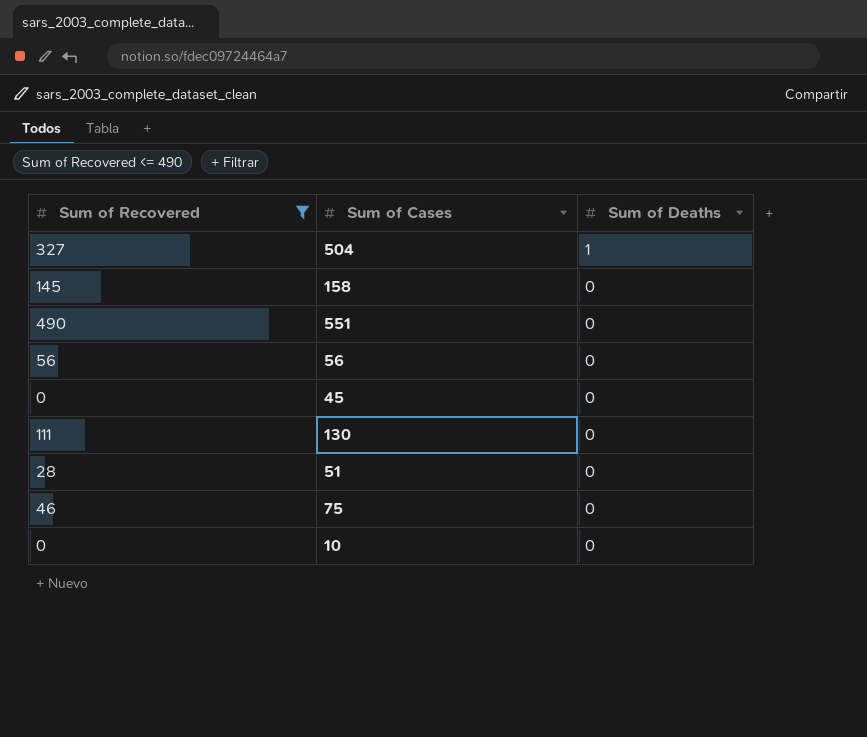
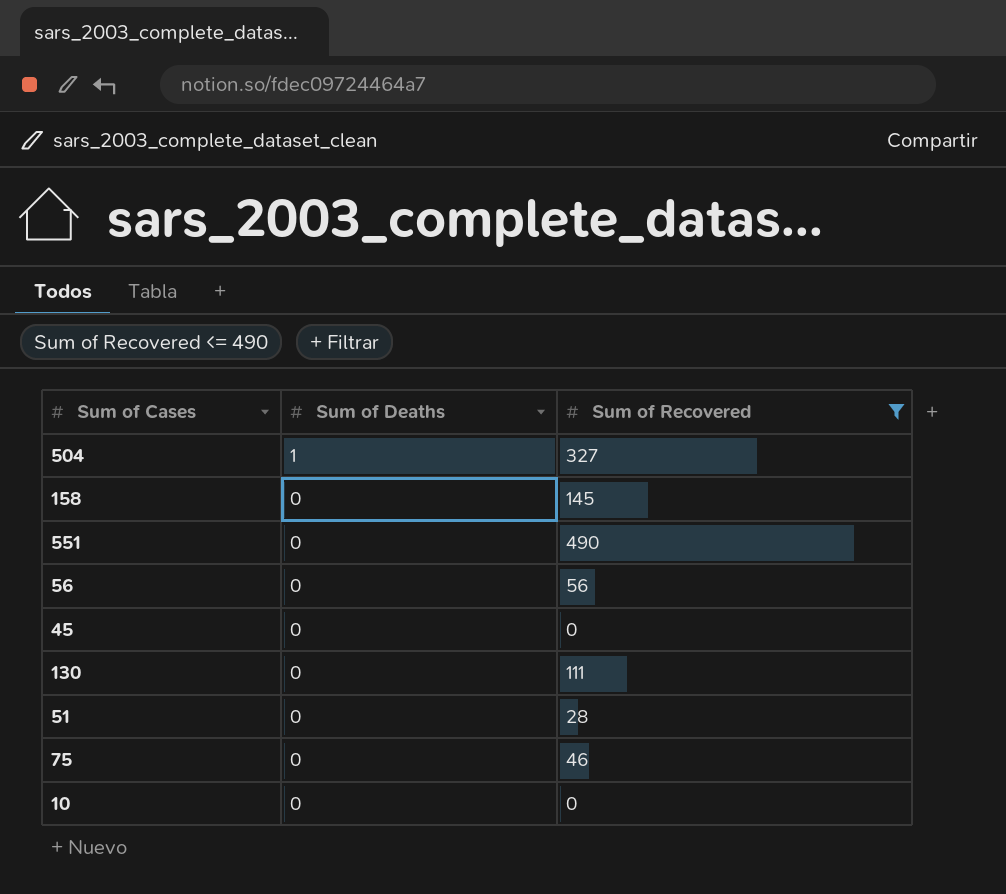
column Sum of Recovered | position: 1 -> 3

